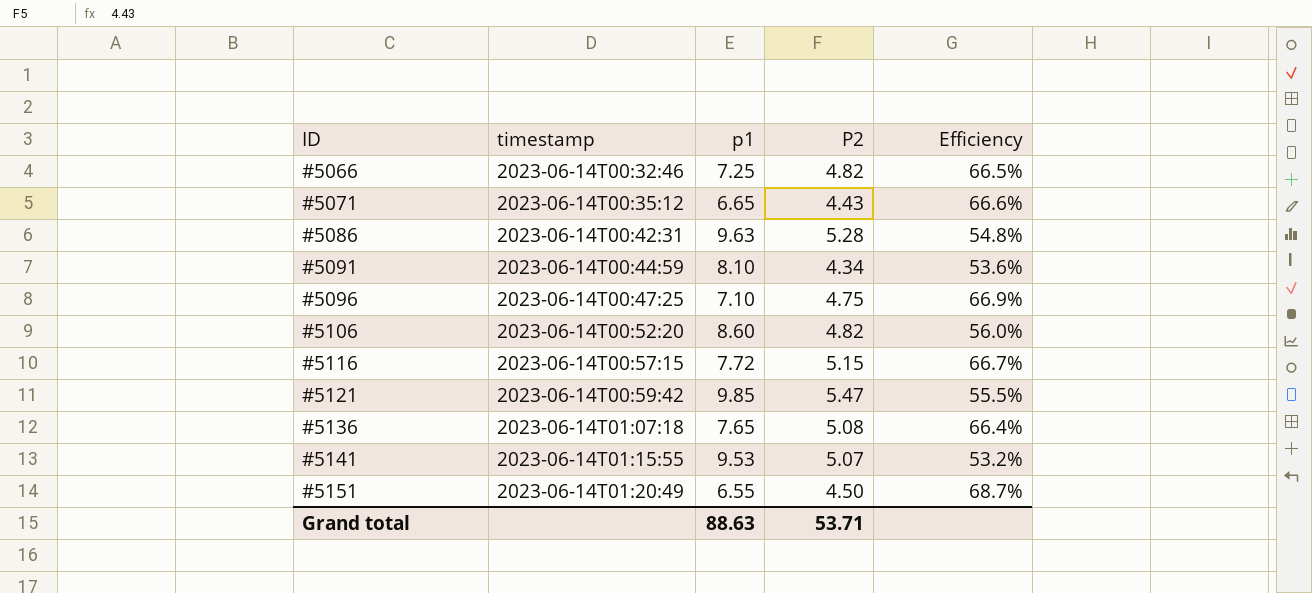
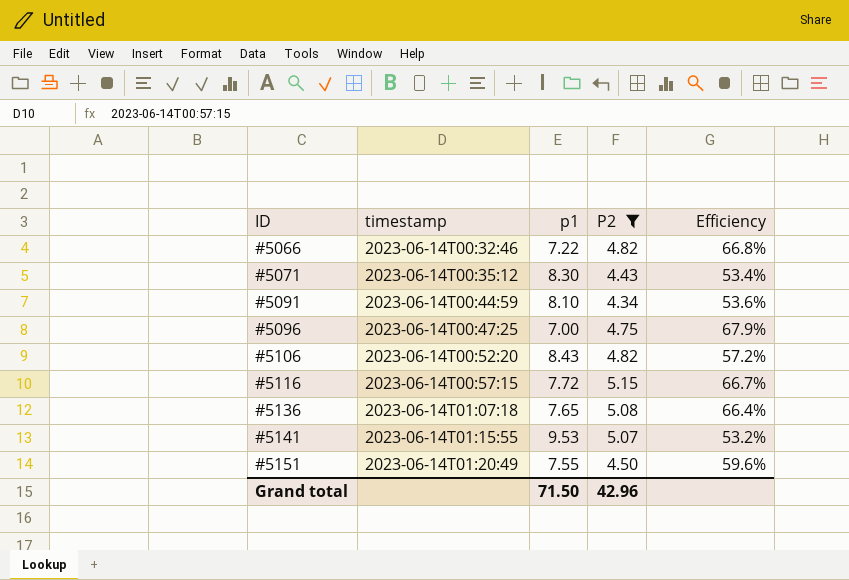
filter: none -> P2 <= 5.15
#5066 | p1: 7.25 -> 7.22
#5066 | Efficiency: 66.5% -> 66.8%
#5071 | p1: 6.65 -> 8.30
#5071 | Efficiency: 66.6% -> 53.4%
#5096 | p1: 7.10 -> 7.00
#5096 | Efficiency: 66.9% -> 67.9%
#5106 | p1: 8.60 -> 8.43
#5106 | Efficiency: 56.0% -> 57.2%
#5151 | p1: 6.55 -> 7.55
#5151 | Efficiency: 68.7% -> 59.6%
Grand total | p1: 88.63 -> 71.50
Grand total | P2: 53.71 -> 42.96

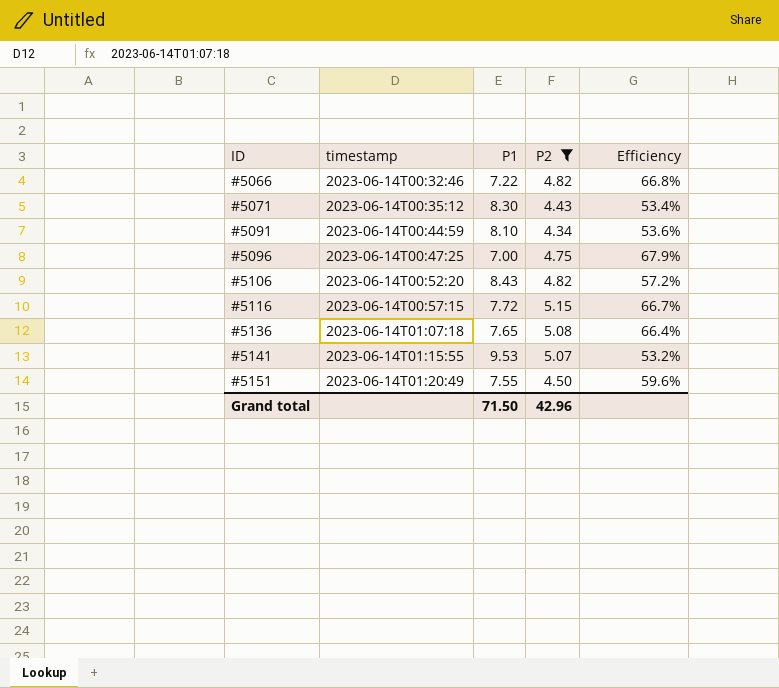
column name: p1 -> P1

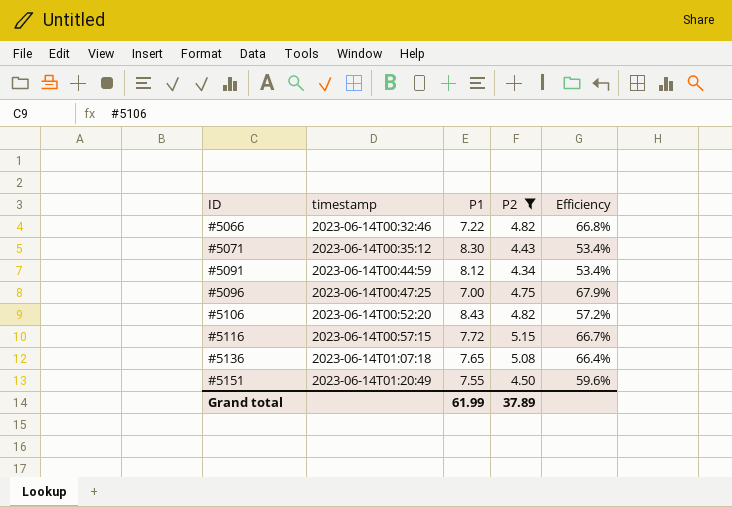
row #5141: 2023-06-14T01:15:55 | 9.53 | 5.07 | 53.2% -> none
#5091 | P1: 8.10 -> 8.12
#5091 | Efficiency: 53.6% -> 53.4%
Grand total | P1: 71.50 -> 61.99
Grand total | P2: 42.96 -> 37.89

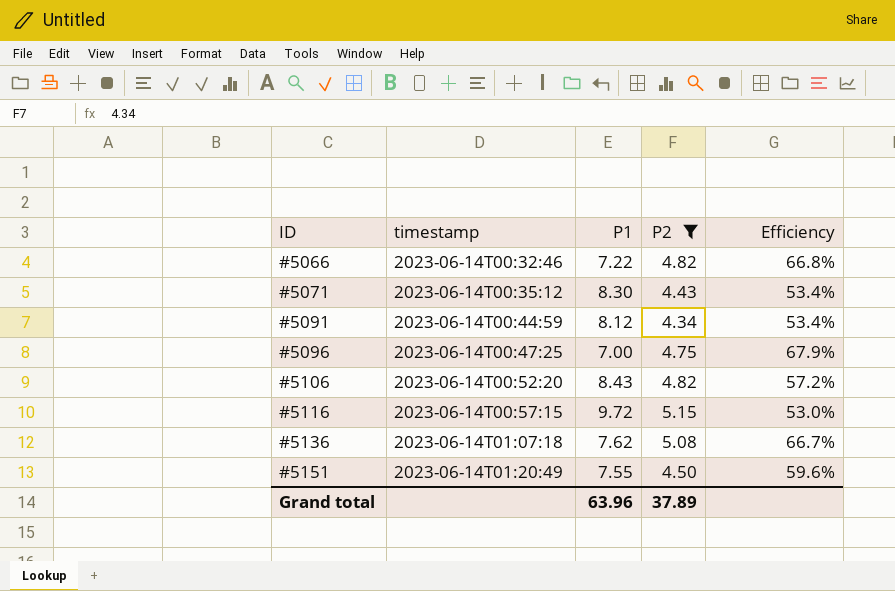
#5116 | P1: 7.72 -> 9.72
#5116 | Efficiency: 66.7% -> 53.0%
#5136 | P1: 7.65 -> 7.62
#5136 | Efficiency: 66.4% -> 66.7%
Grand total | P1: 61.99 -> 63.96

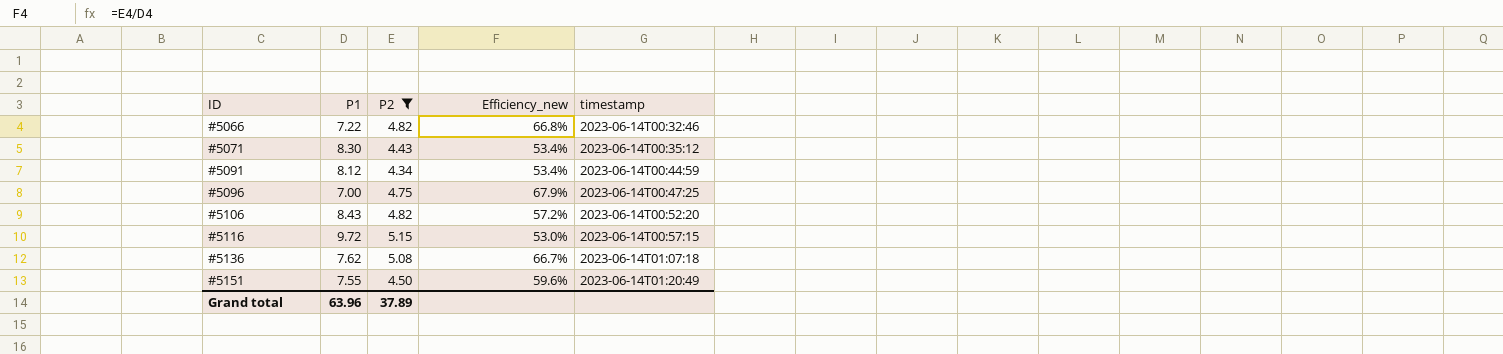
column name: Efficiency -> Efficiency_new
column timestamp | position: 2 -> 5

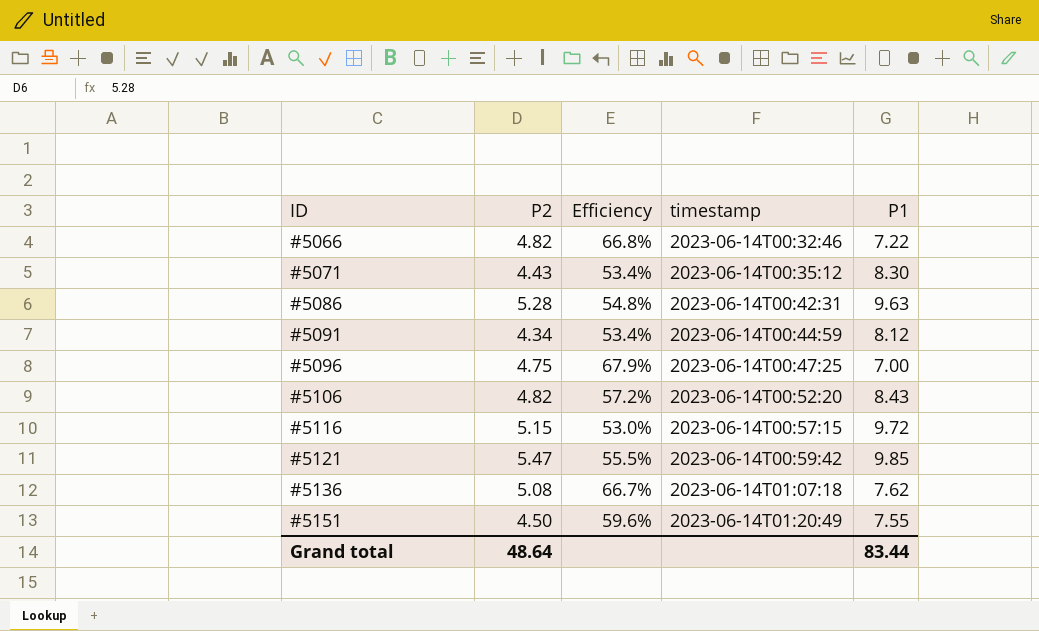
filter: P2 <= 5.15 -> none
column name: Efficiency_new -> Efficiency
column P1 | position: 2 -> 5
Grand total | P2: 37.89 -> 48.64
Grand total | P1: 63.96 -> 83.44

